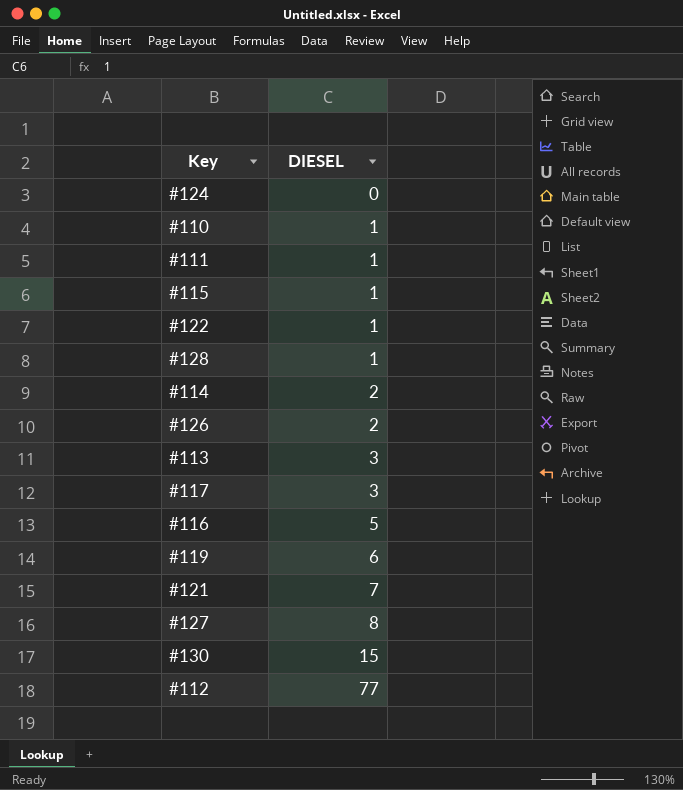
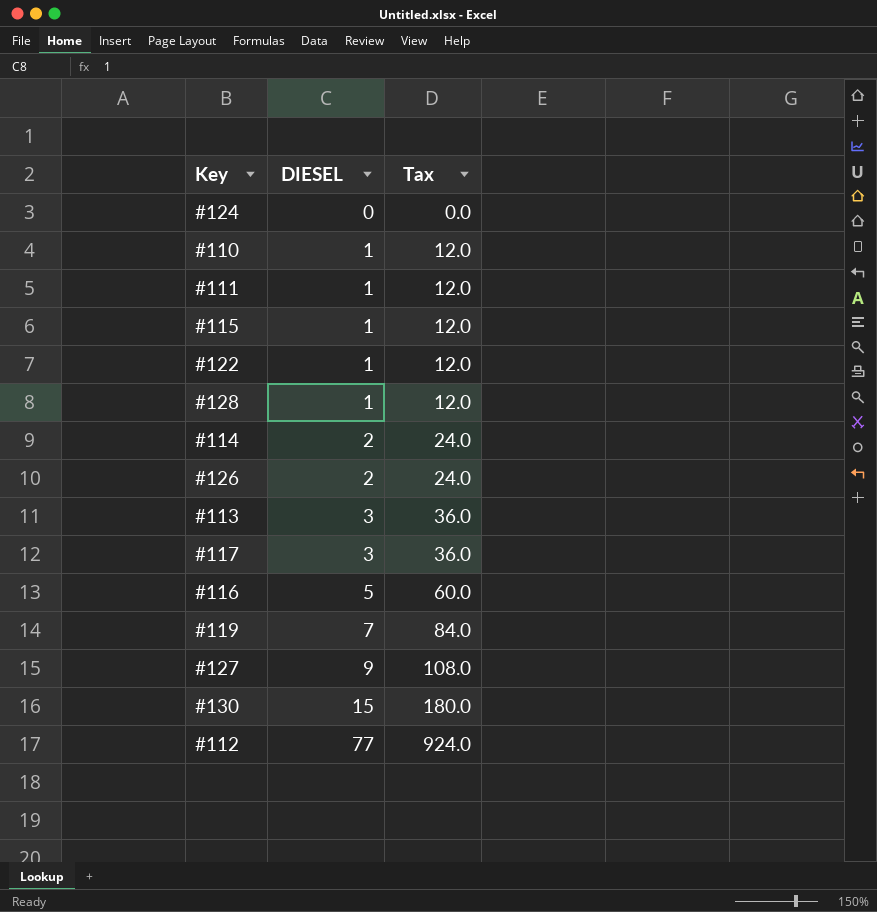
column Tax | formula: none -> [DIESEL] * 12
row #121: 7 -> none
#119 | DIESEL: 6 -> 7
#127 | DIESEL: 8 -> 9

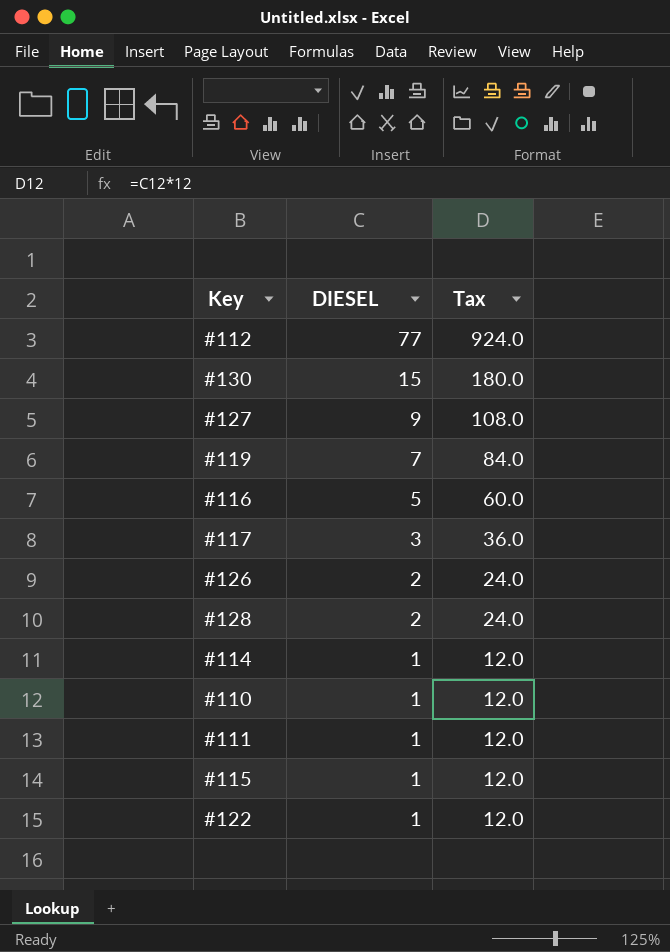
row order: DIESEL ascending -> DIESEL descending
row #124: 0 | 0.0 -> none
row #113: 3 | 36.0 -> none
#128 | DIESEL: 1 -> 2
#128 | Tax: 12.0 -> 24.0
#114 | DIESEL: 2 -> 1
#114 | Tax: 24.0 -> 12.0

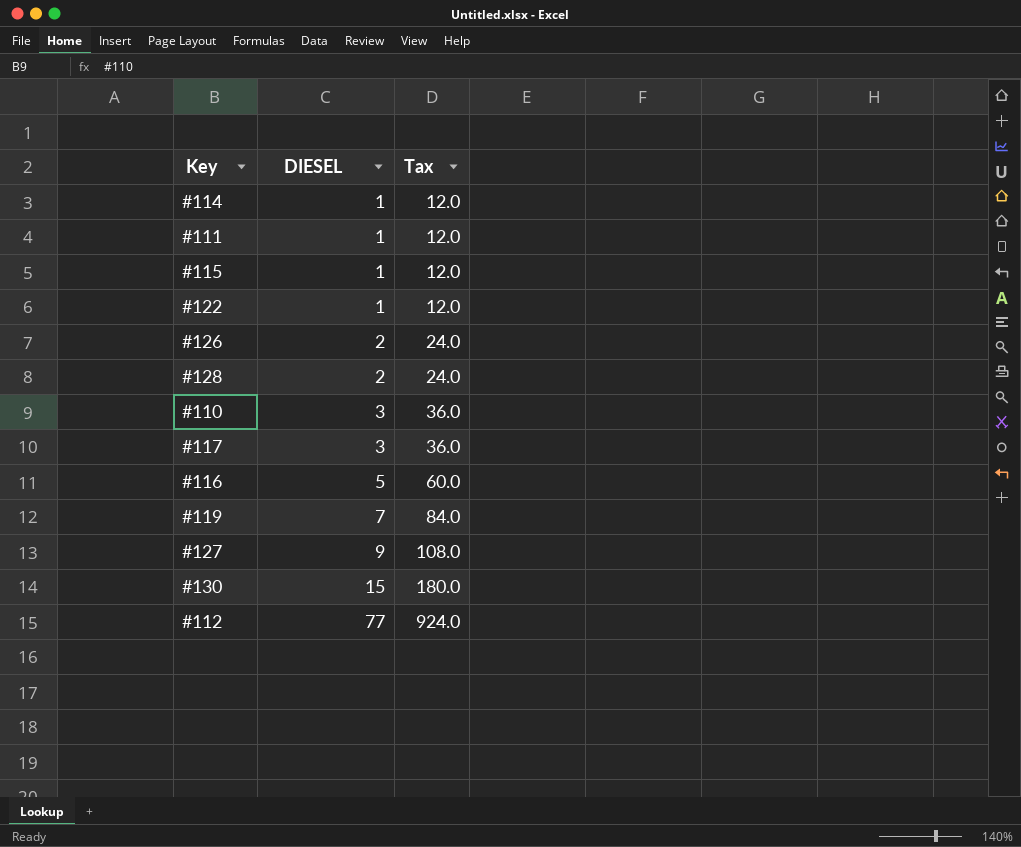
row order: DIESEL descending -> DIESEL ascending
#110 | DIESEL: 1 -> 3
#110 | Tax: 12.0 -> 36.0

